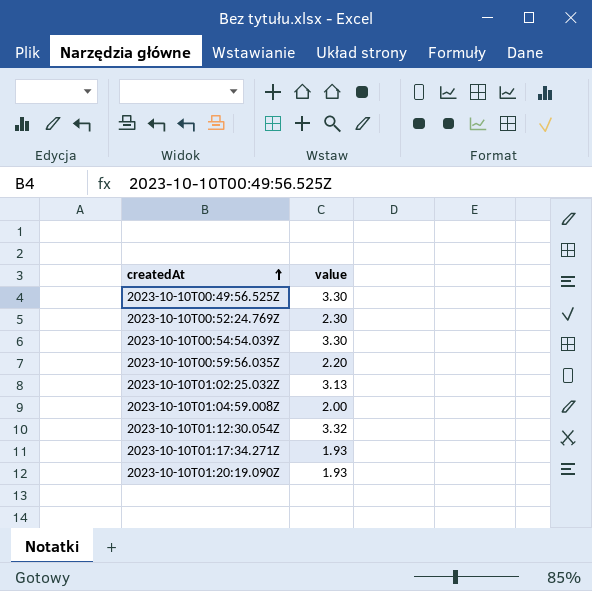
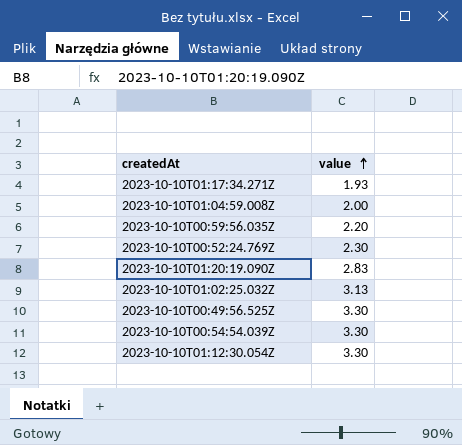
row order: createdAt ascending -> value ascending
2023-10-10T01:20:19.090Z | value: 1.93 -> 2.83
2023-10-10T01:12:30.054Z | value: 3.32 -> 3.30

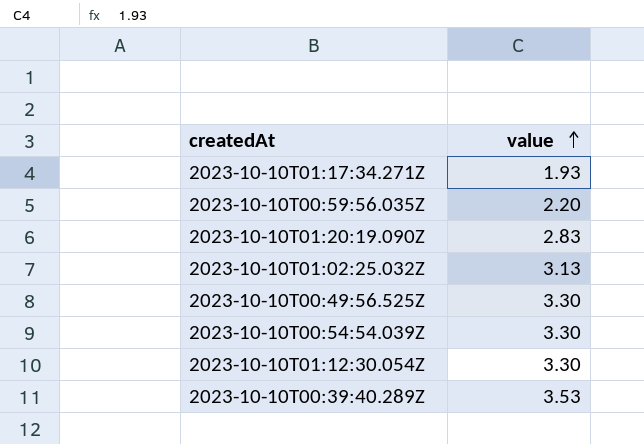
row 2023-10-10T01:04:59.008Z: 2.00 -> none
row 2023-10-10T00:52:24.769Z: 2.30 -> none
row 2023-10-10T00:39:40.289Z: none -> 3.53

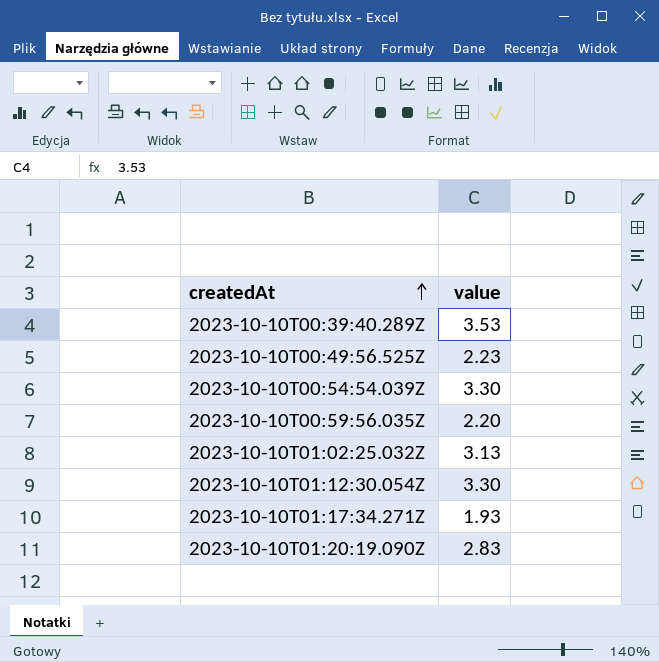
row order: value ascending -> createdAt ascending
2023-10-10T00:49:56.525Z | value: 3.30 -> 2.23

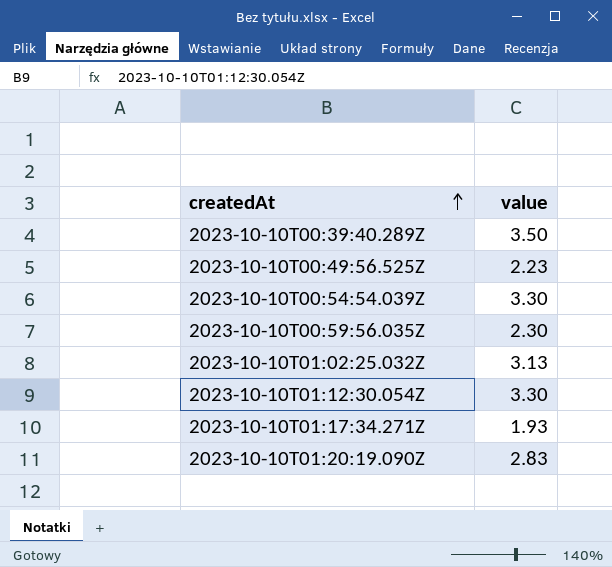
2023-10-10T00:39:40.289Z | value: 3.53 -> 3.50
2023-10-10T00:59:56.035Z | value: 2.20 -> 2.30

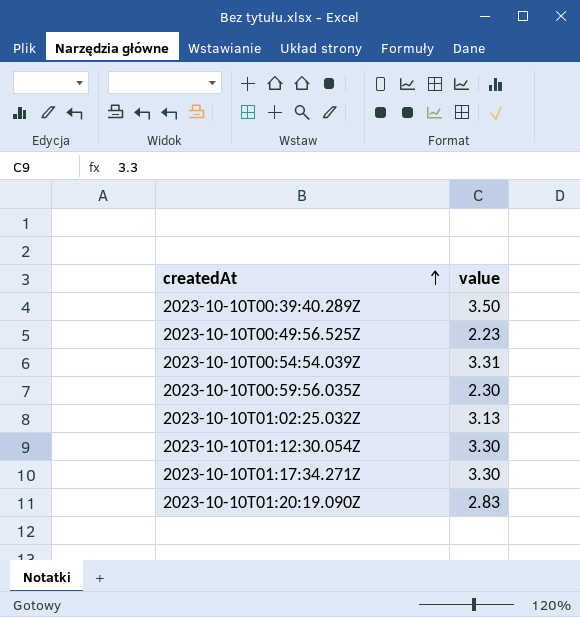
2023-10-10T00:54:54.039Z | value: 3.30 -> 3.31
2023-10-10T01:17:34.271Z | value: 1.93 -> 3.30

